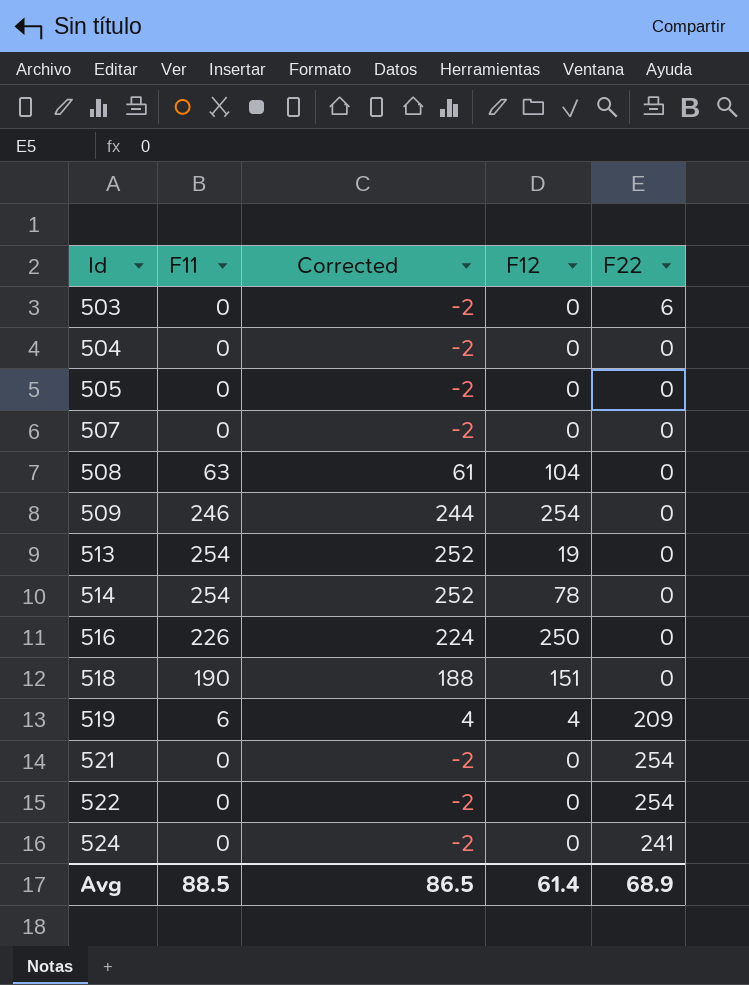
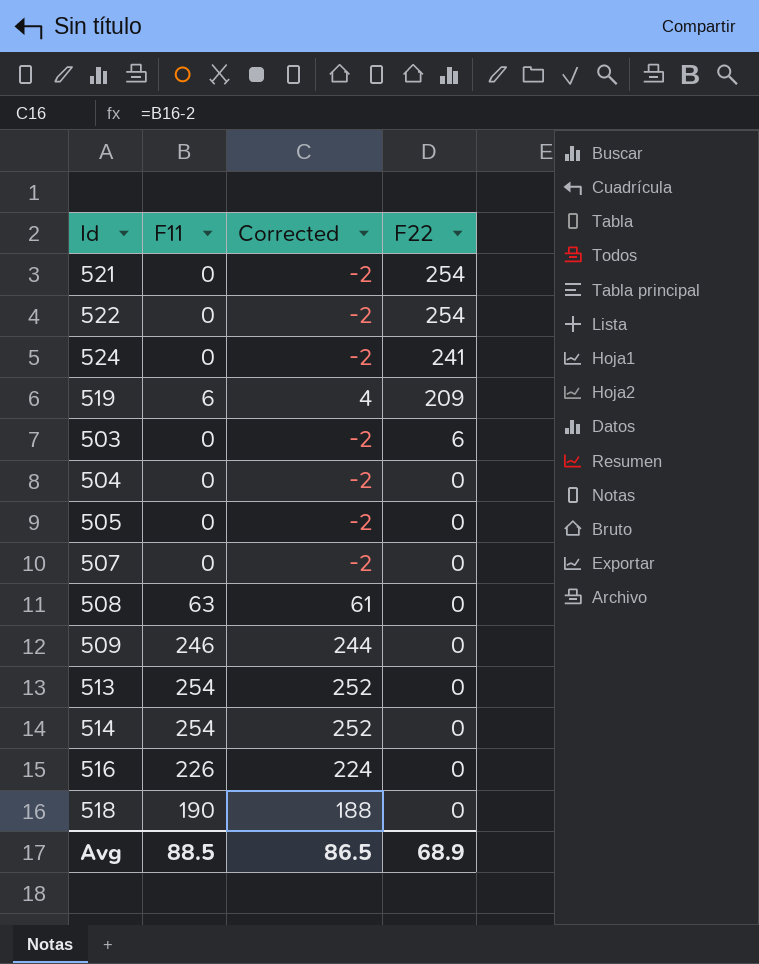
row order: Id ascending -> F22 descending
column F12 | position: 4 -> none

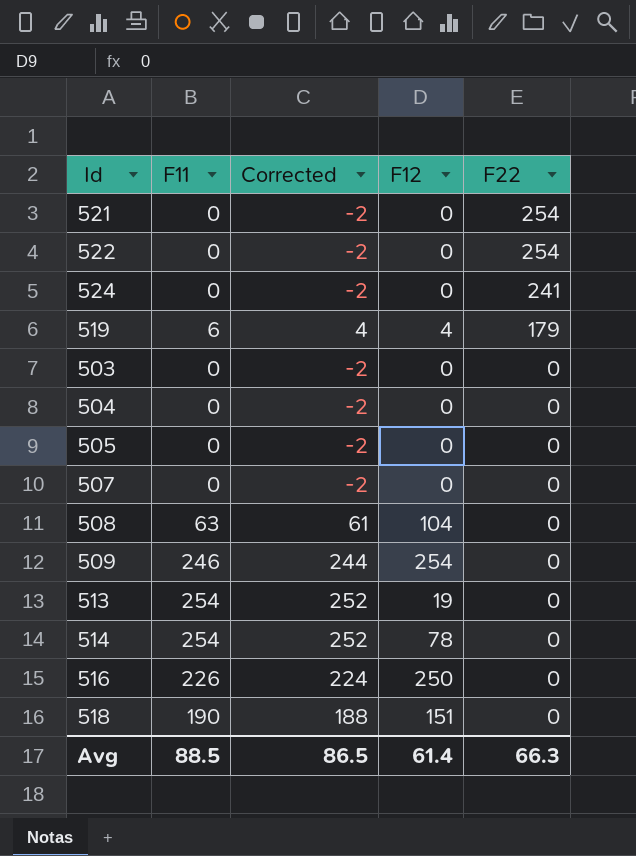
column F12 | position: none -> 4
519 | F22: 209 -> 179
503 | F22: 6 -> 0
Avg | F22: 68.9 -> 66.3

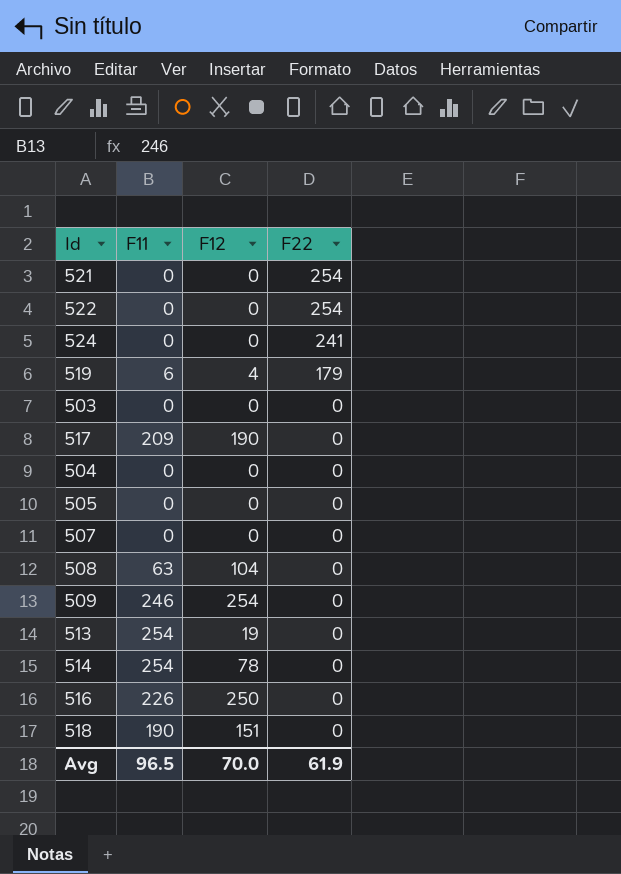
column Corrected | formula: [F11] - 2 -> none
row 517: none -> 209 | 190 | 0
Avg | F11: 88.5 -> 96.5
Avg | F12: 61.4 -> 70.0
Avg | F22: 66.3 -> 61.9

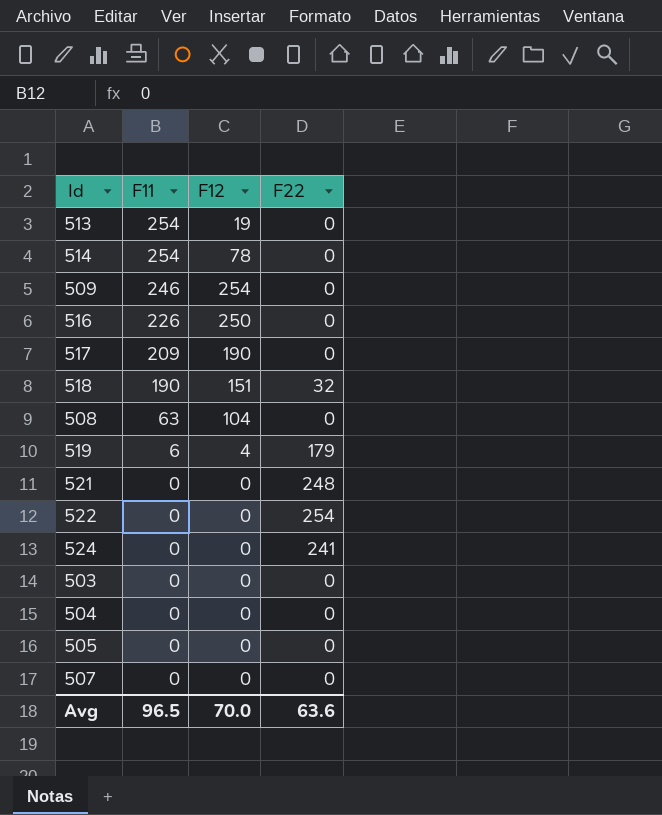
row order: F22 descending -> F11 descending
518 | F22: 0 -> 32
521 | F22: 254 -> 248
Avg | F22: 61.9 -> 63.6

